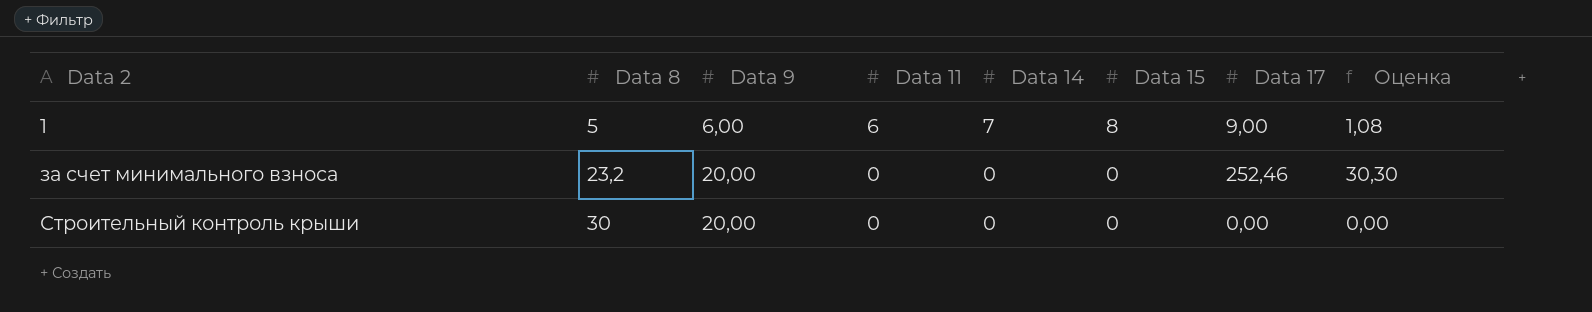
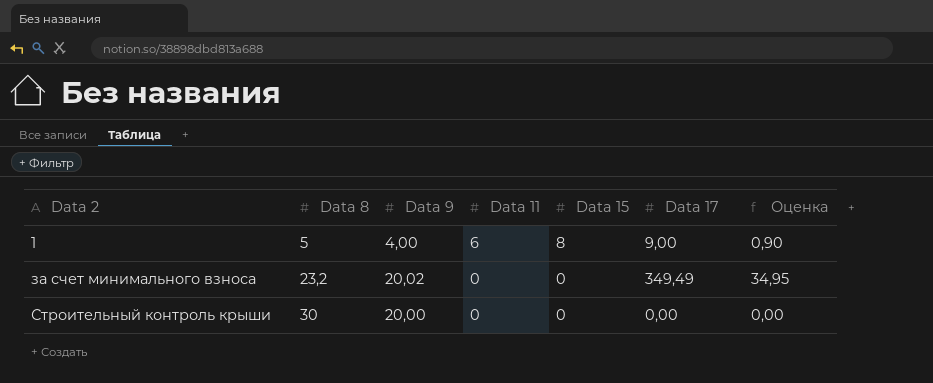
column Data 14 | position: 5 -> none
column Оценка | formula: [Data 17] * 0,12 -> [Data 17] * 0,1
1 | Data 9: 6,00 -> 4,00
за счет минимального взноса | Data 9: 20,00 -> 20,02
за счет минимального взноса | Data 17: 252,46 -> 349,49

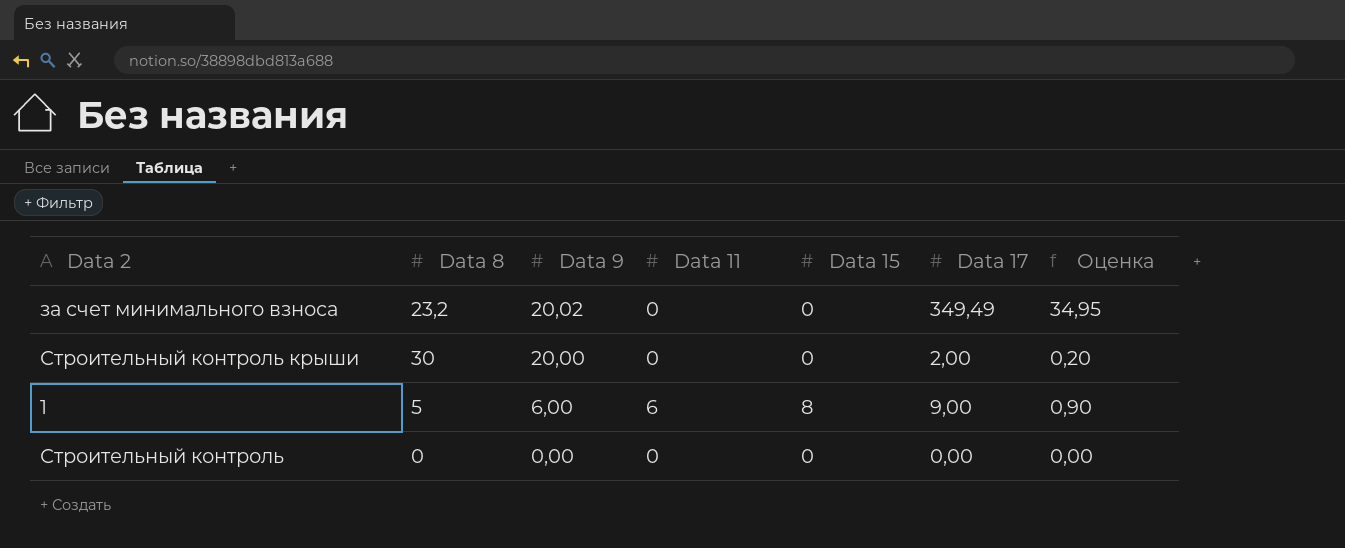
row order: Data 2 ascending -> Data 9 descending
Строительный контроль крыши | Data 17: 0,00 -> 2,00
Строительный контроль крыши | Оценка: 0,00 -> 0,20
1 | Data 9: 4,00 -> 6,00
row Строительный контроль: none -> 0 | 0,00 | 0 | 0 | 0,00 | 0,00

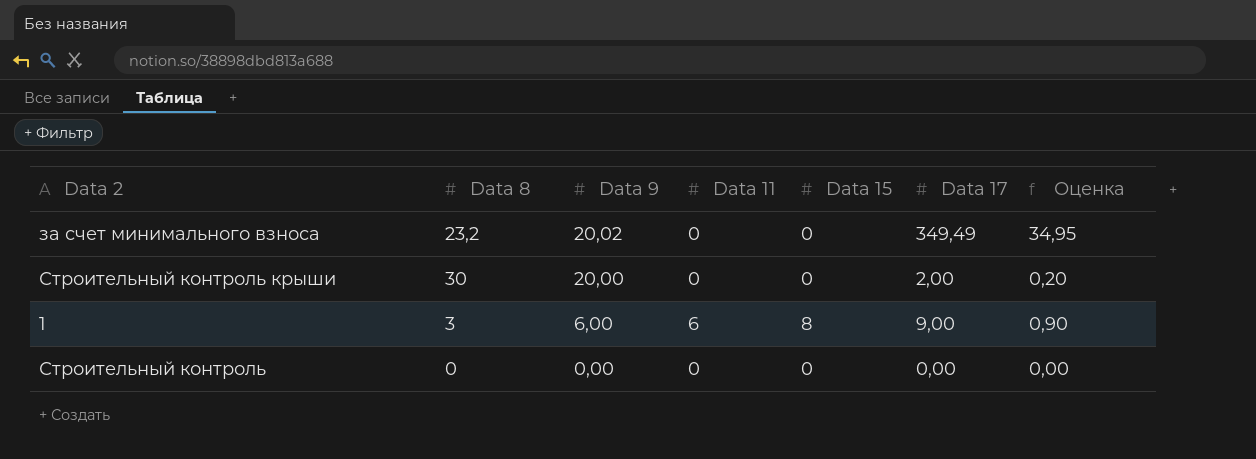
1 | Data 8: 5 -> 3

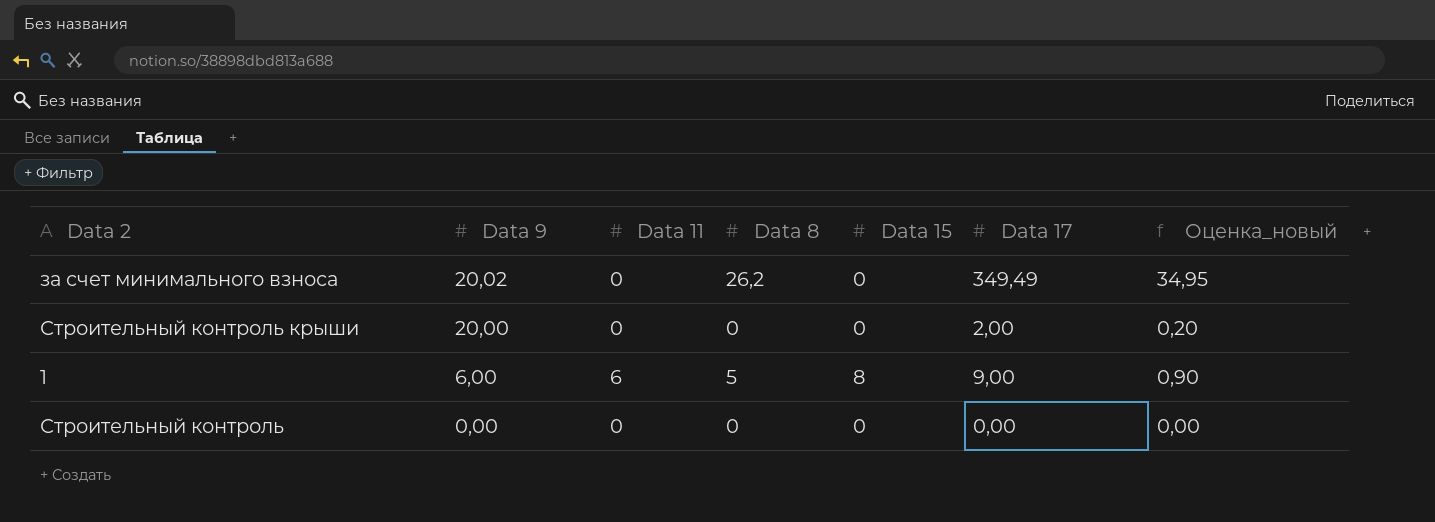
column Data 8 | position: 2 -> 4
column name: Оценка -> Оценка_новый
за счет минимального взноса | Data 8: 23,2 -> 26,2
Строительный контроль крыши | Data 8: 30 -> 0
1 | Data 8: 3 -> 5

